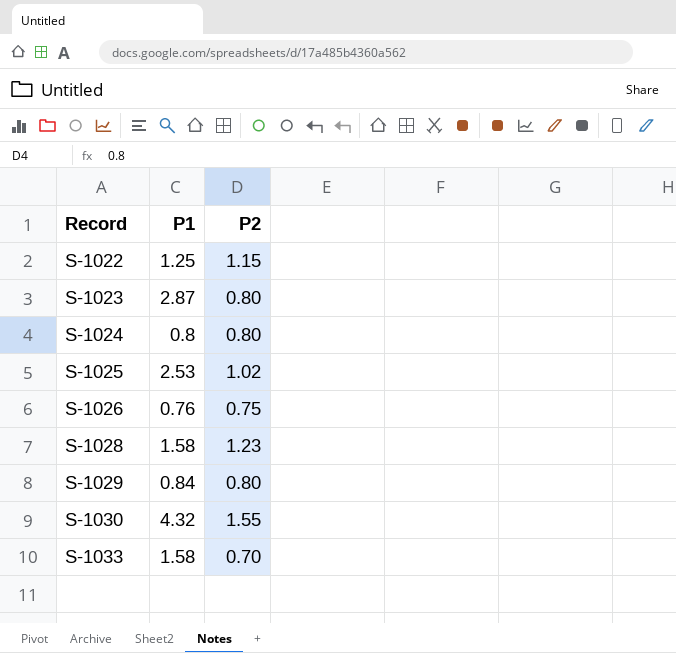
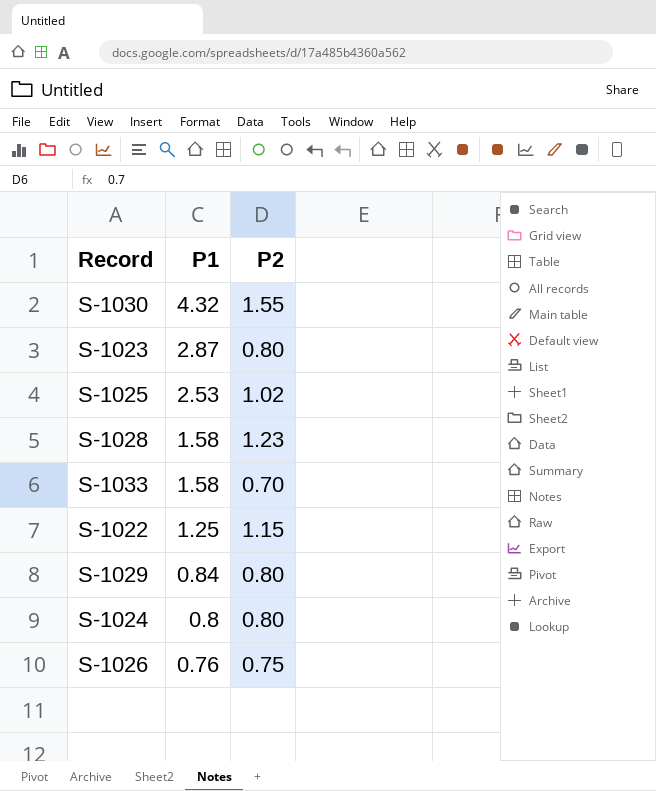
row order: Record ascending -> P1 descending

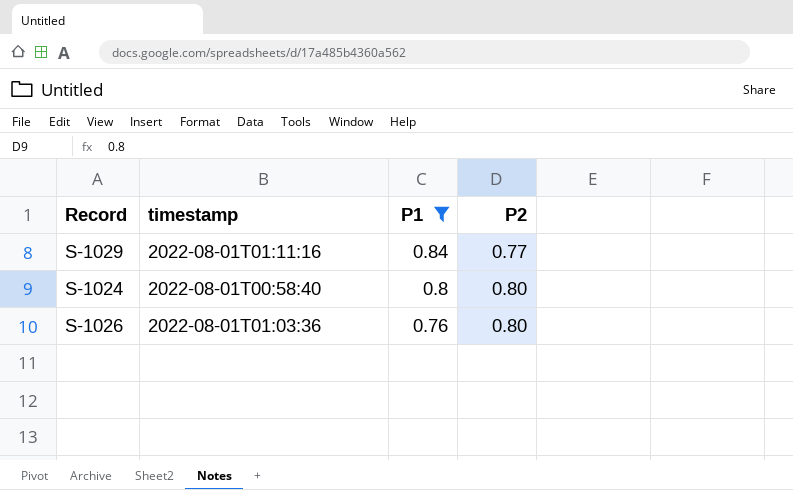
filter: none -> P1 <= 0.84
column timestamp | position: none -> 2
S-1029 | P2: 0.80 -> 0.77
S-1026 | P2: 0.75 -> 0.80

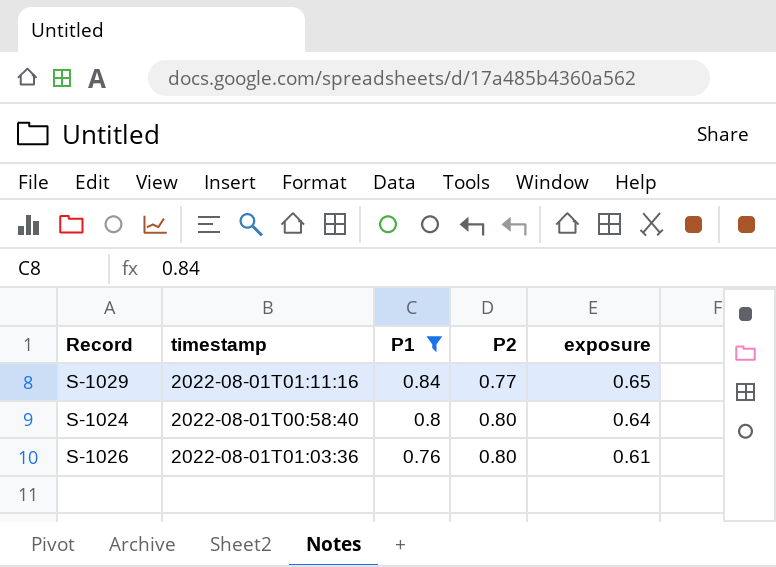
column exposure | formula: none -> [P1] * [P2]

